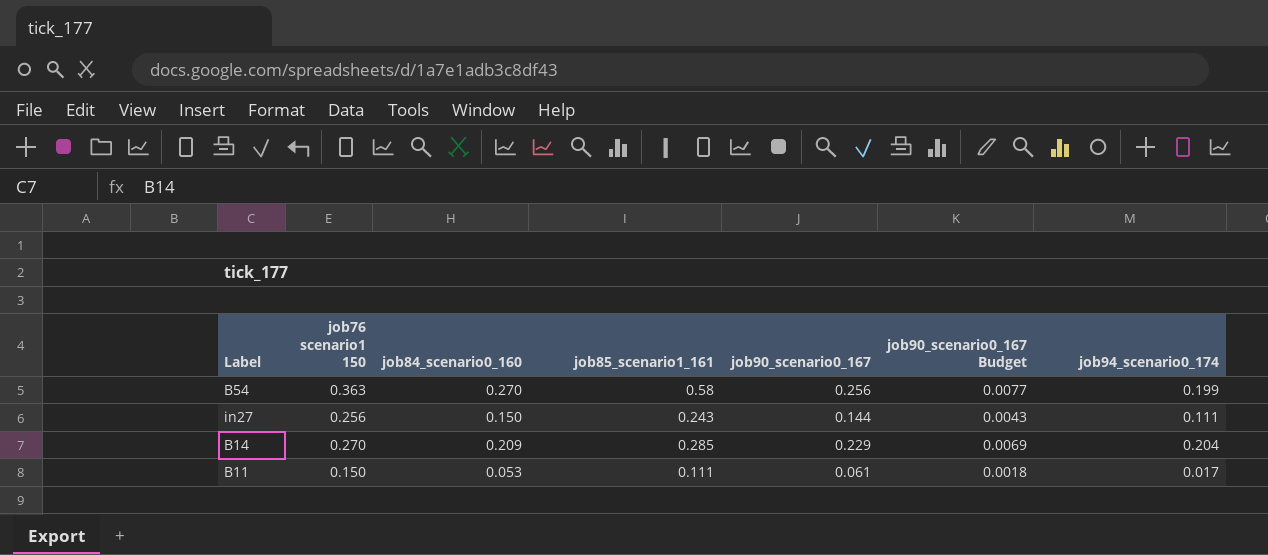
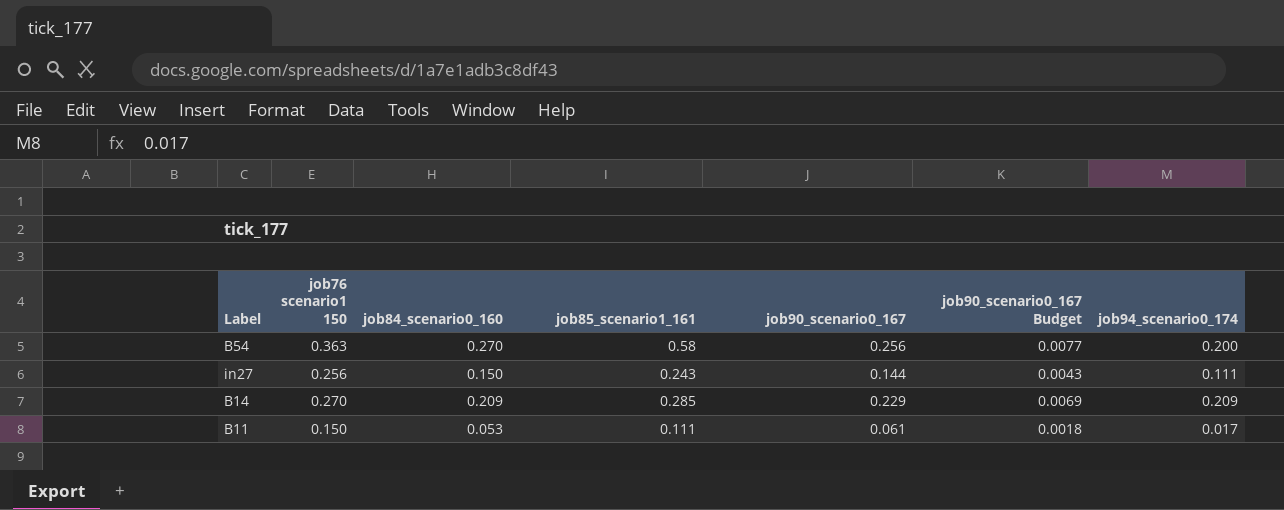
B54 | job94_scenario0_174: 0.199 -> 0.200
B14 | job94_scenario0_174: 0.204 -> 0.209

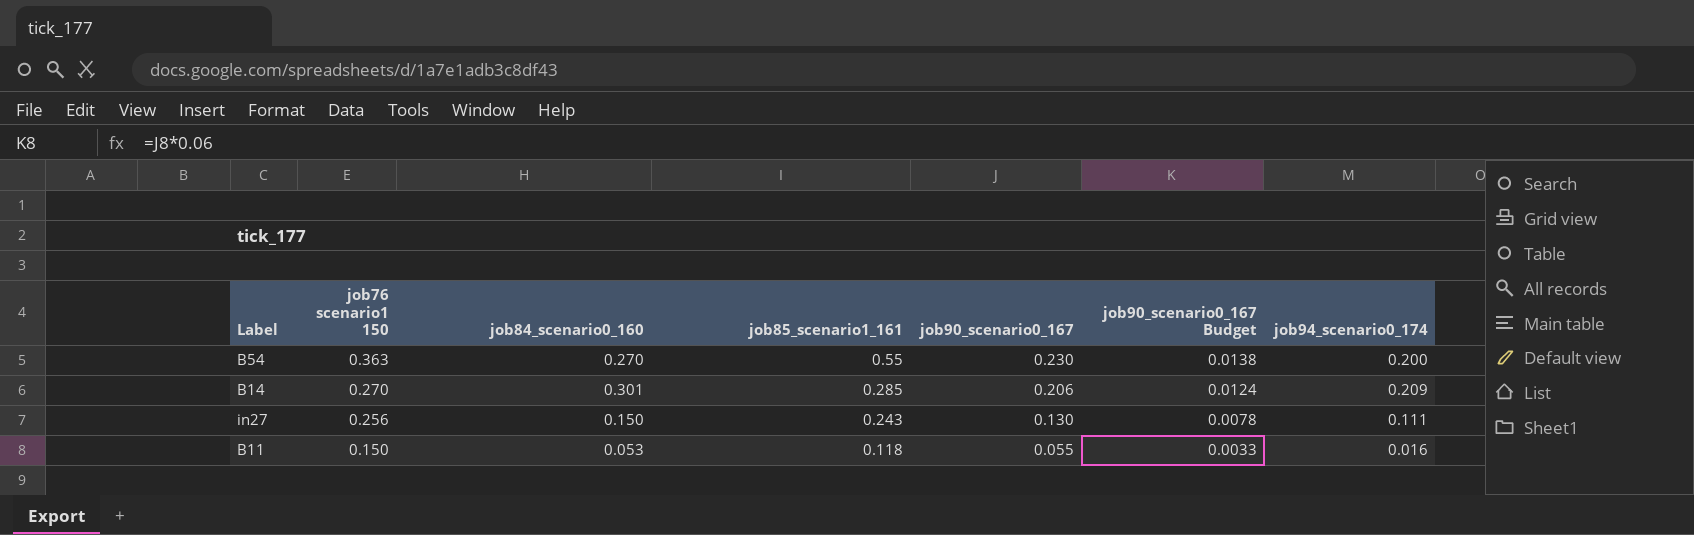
row order: none -> job76 scenario1 150 descending
column job90_scenario0_167 Budget | formula: [job90_scenario0_167] * 0.03 -> [job90_scenario0_167] * 0.06
B54 | job85_scenario1_161: 0.58 -> 0.55
B54 | job90_scenario0_167: 0.256 -> 0.230
B14 | job84_scenario0_160: 0.209 -> 0.301
B14 | job90_scenario0_167: 0.229 -> 0.206
in27 | job90_scenario0_167: 0.144 -> 0.130
B11 | job85_scenario1_161: 0.111 -> 0.118
B11 | job90_scenario0_167: 0.061 -> 0.055
B11 | job94_scenario0_174: 0.017 -> 0.016

